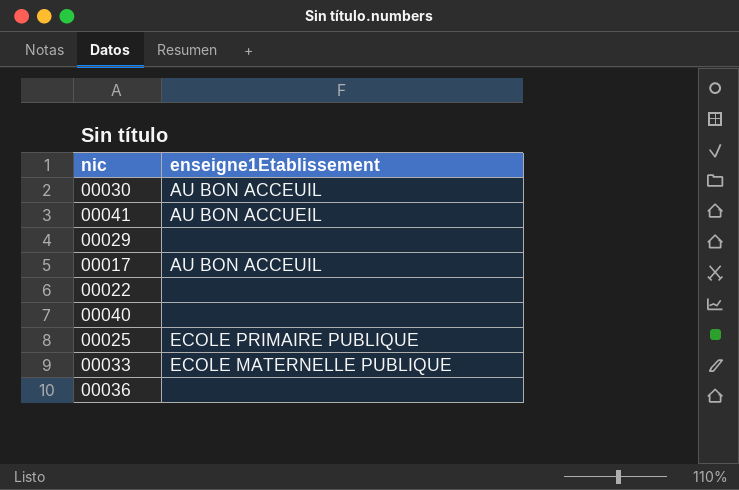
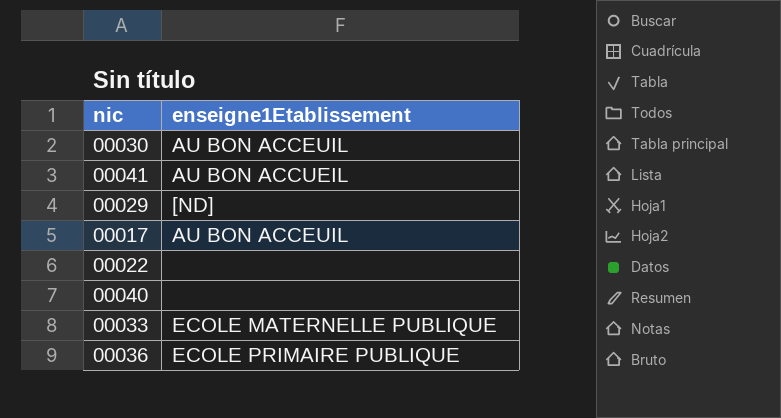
row 00025: ECOLE PRIMAIRE PUBLIQUE -> none
00029 | enseigne1Etablissement: none -> [ND]
00036 | enseigne1Etablissement: none -> ECOLE PRIMAIRE PUBLIQUE

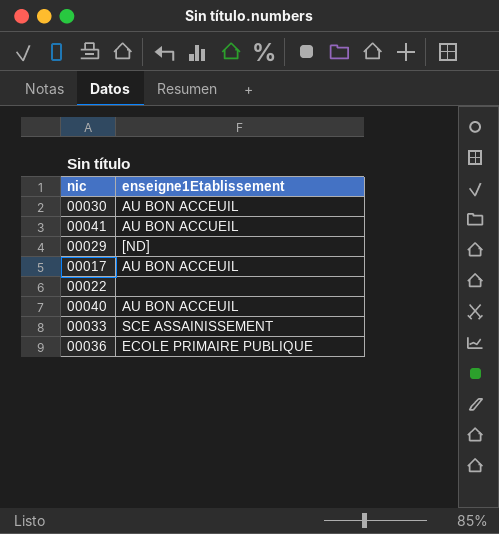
00040 | enseigne1Etablissement: none -> AU BON ACCEUIL
00033 | enseigne1Etablissement: ECOLE MATERNELLE PUBLIQUE -> SCE ASSAINISSEMENT

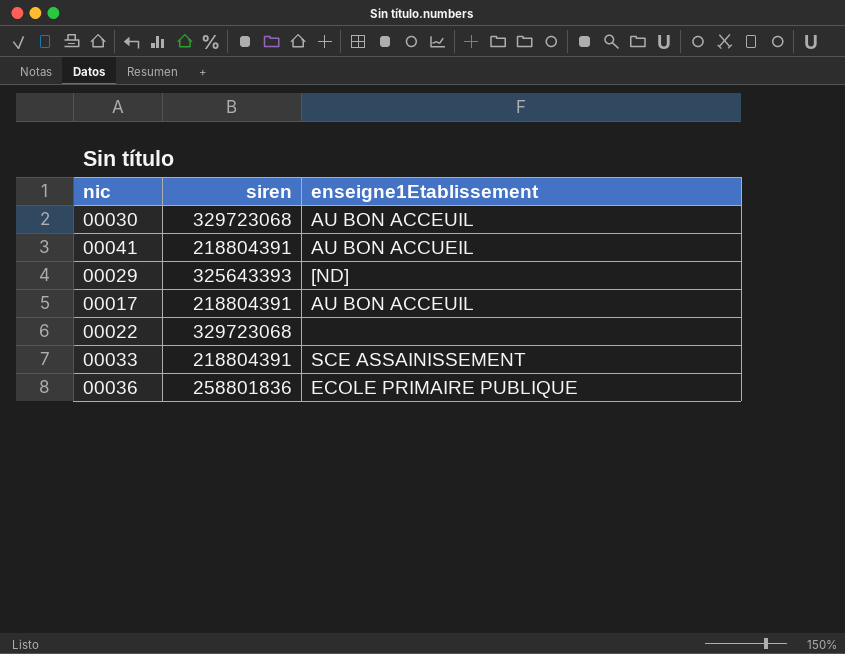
column siren | position: none -> 2
row 00040: AU BON ACCEUIL -> none

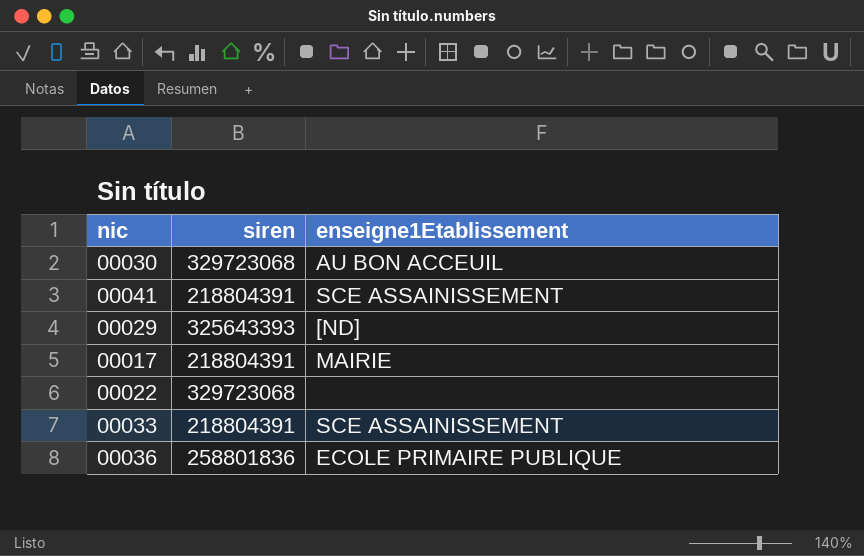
00041 | enseigne1Etablissement: AU BON ACCUEIL -> SCE ASSAINISSEMENT
00017 | enseigne1Etablissement: AU BON ACCEUIL -> MAIRIE

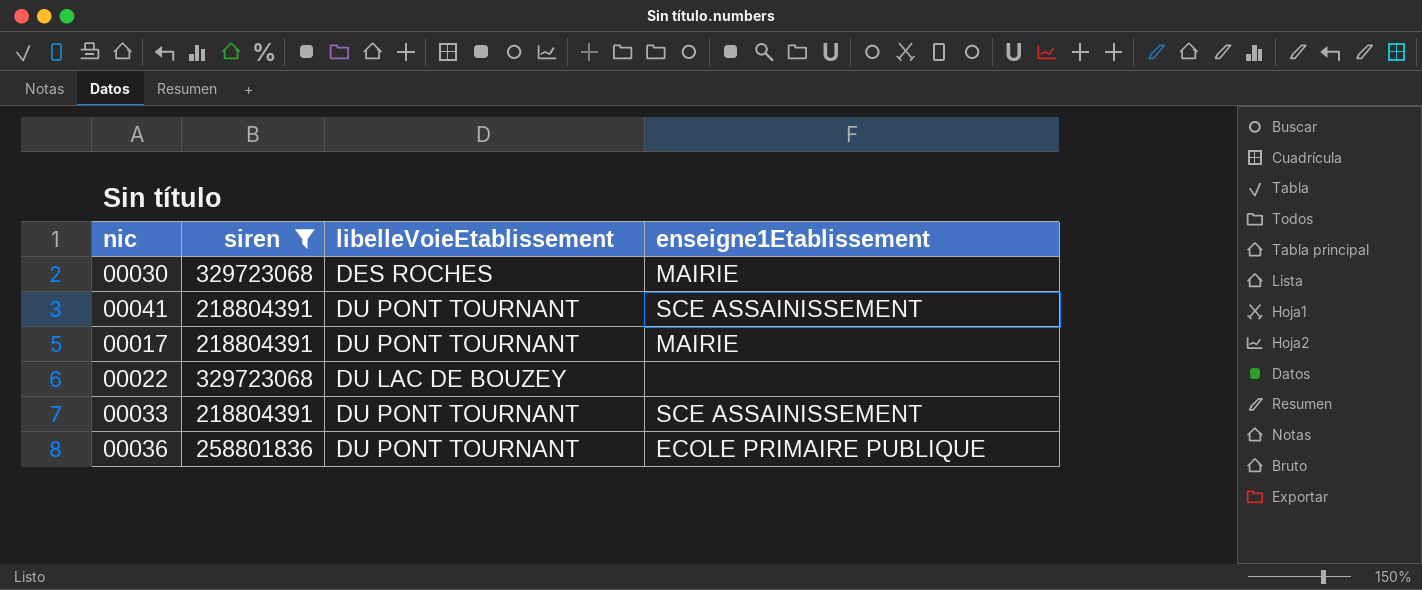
filter: none -> siren != 325643393
column libelleVoieEtablissement | position: none -> 3
00030 | enseigne1Etablissement: AU BON ACCEUIL -> MAIRIE

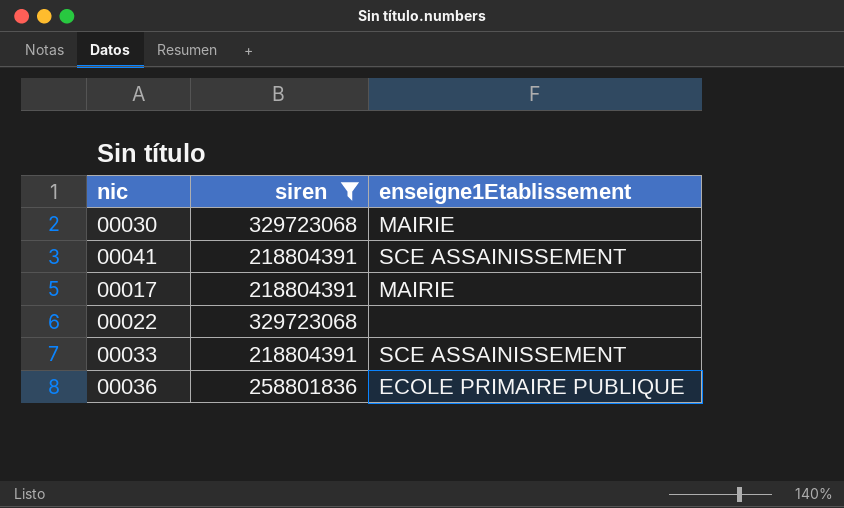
column libelleVoieEtablissement | position: 3 -> none

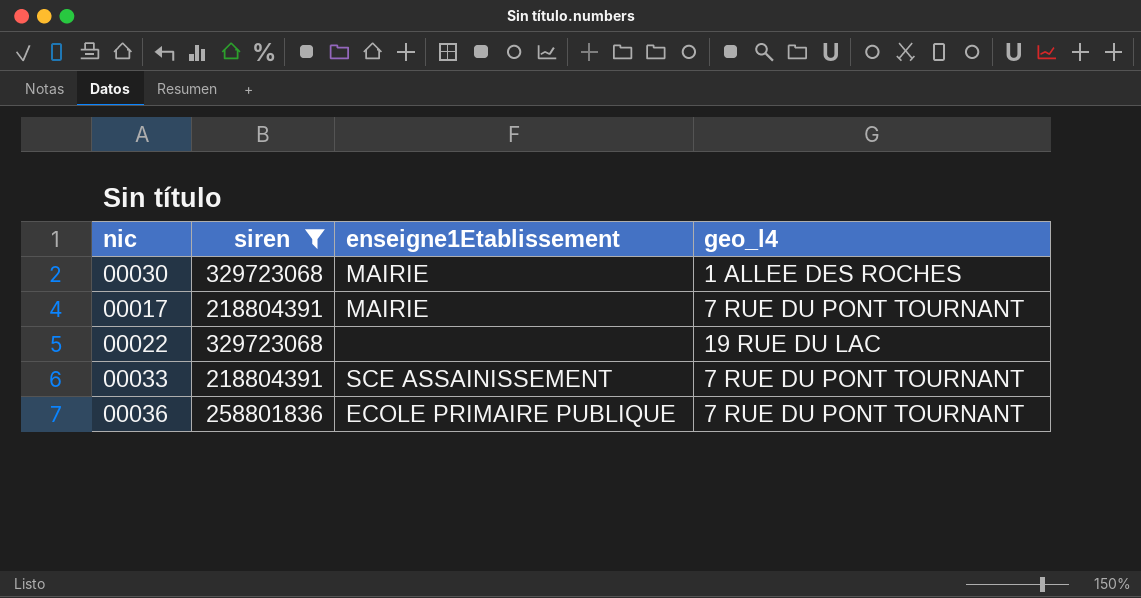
column geo_l4 | position: none -> 4
row 00041: 218804391 | SCE ASSAINISSEMENT -> none

